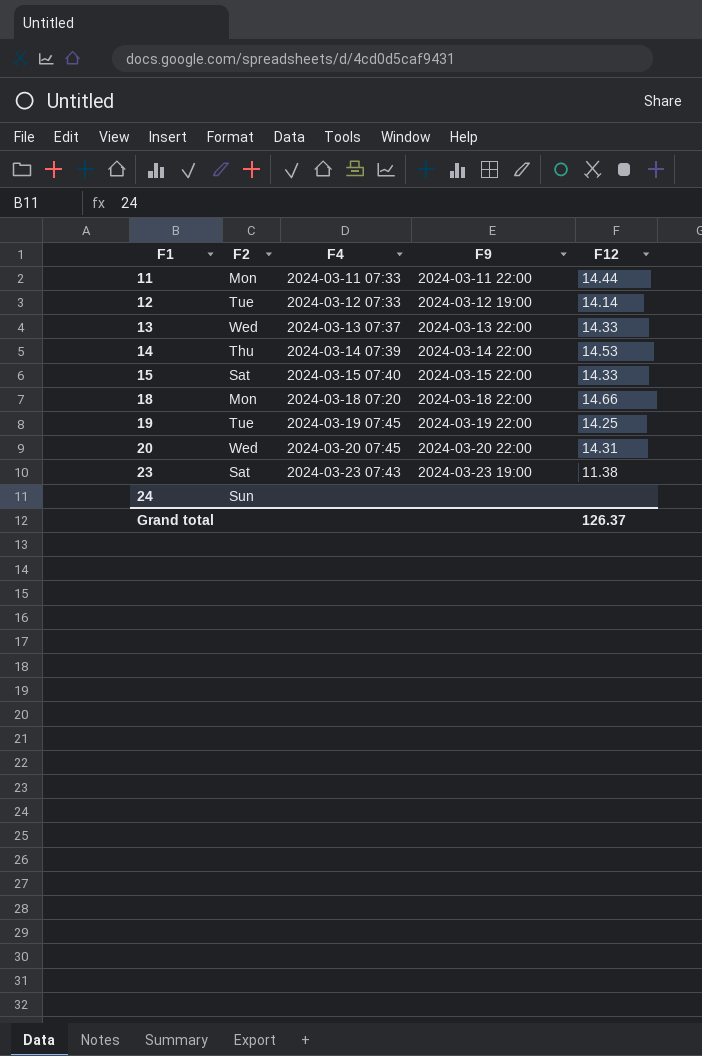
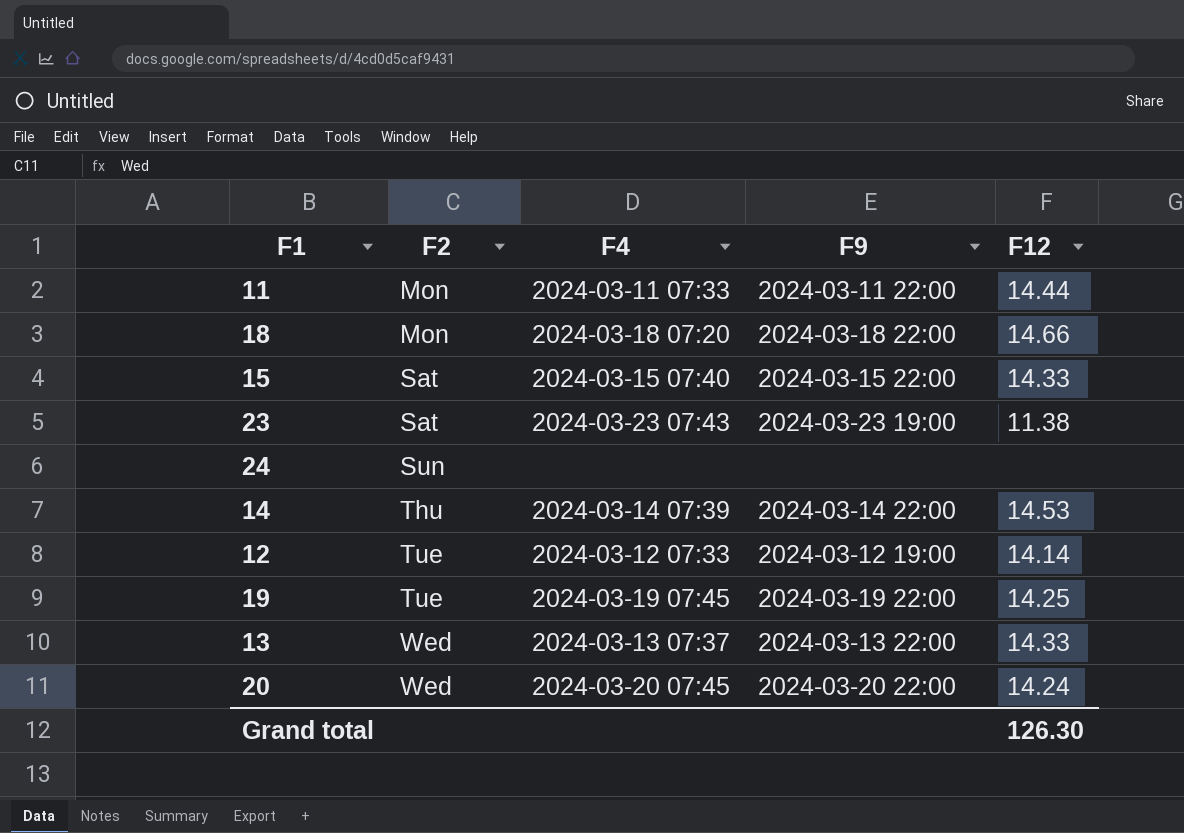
row order: F1 ascending -> F2 ascending
20 | F12: 14.31 -> 14.24
Grand total | F12: 126.37 -> 126.30

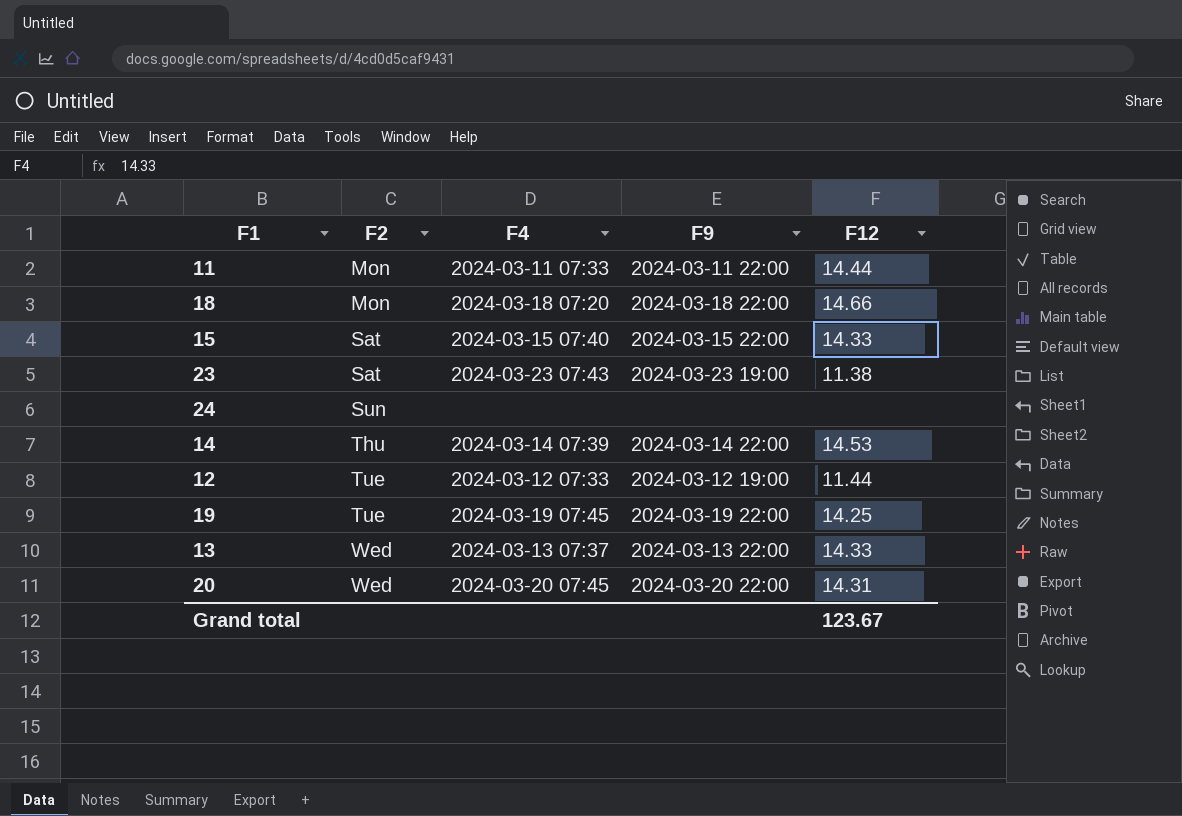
12 | F12: 14.14 -> 11.44
20 | F12: 14.24 -> 14.31
Grand total | F12: 126.30 -> 123.67

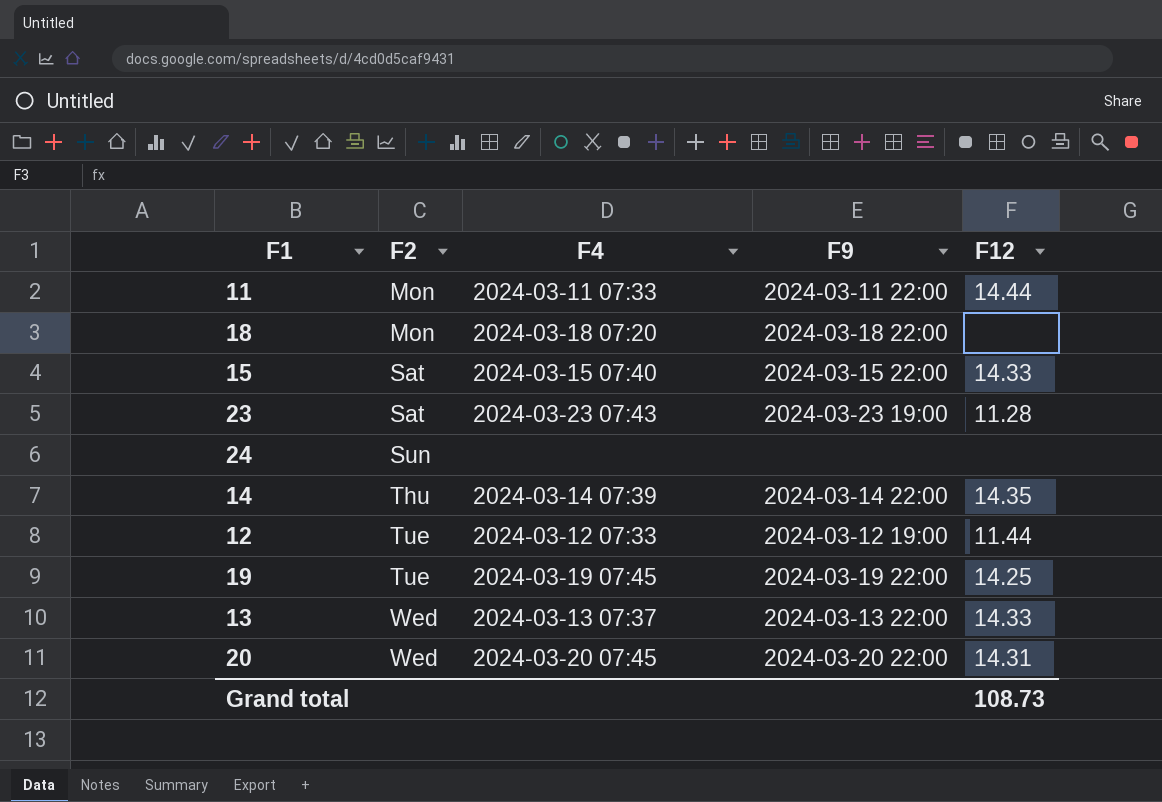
18 | F12: 14.66 -> none
23 | F12: 11.38 -> 11.28
14 | F12: 14.53 -> 14.35
Grand total | F12: 123.67 -> 108.73

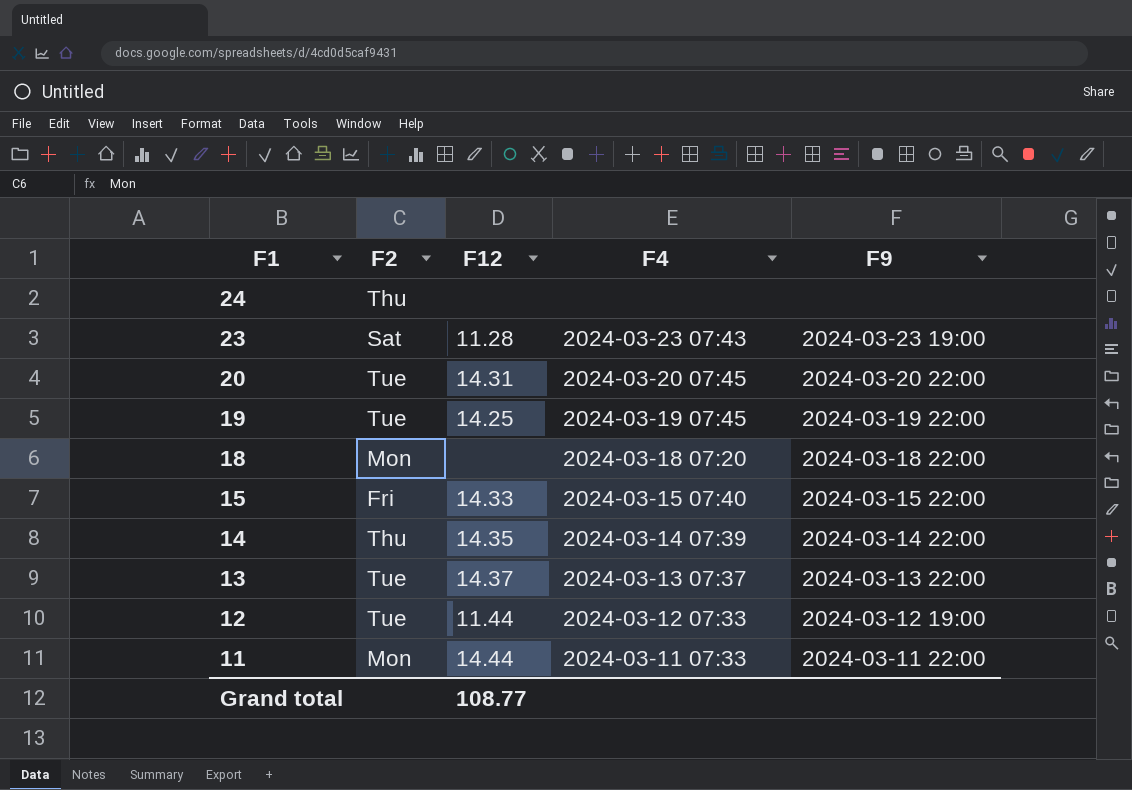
row order: F2 ascending -> F1 descending
column F12 | position: 5 -> 3
24 | F2: Sun -> Thu
20 | F2: Wed -> Tue
15 | F2: Sat -> Fri
13 | F2: Wed -> Tue
13 | F12: 14.33 -> 14.37
Grand total | F12: 108.73 -> 108.77

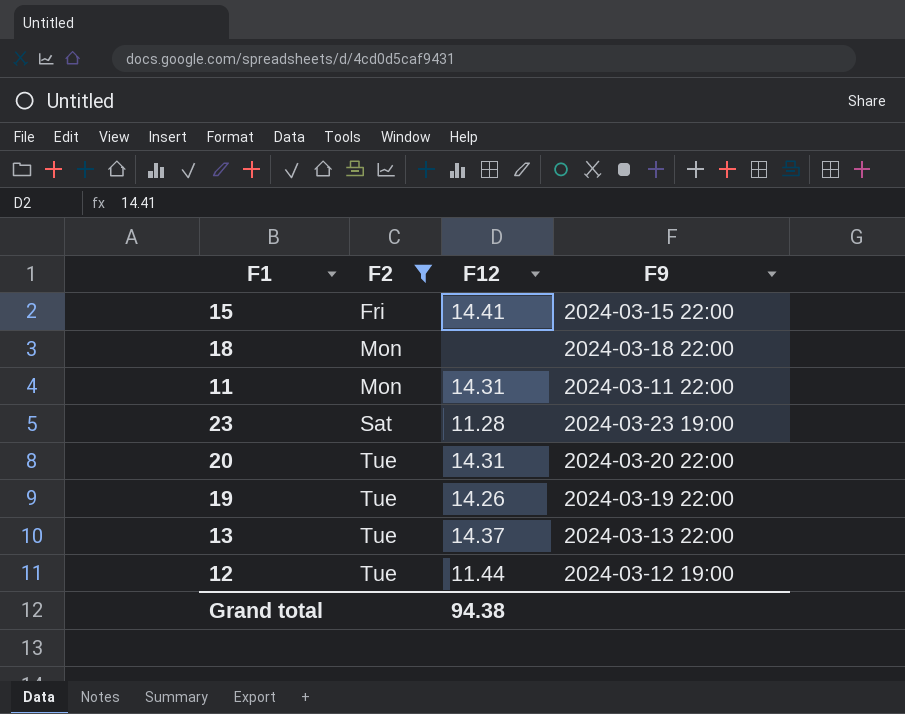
filter: none -> F2 != Thu
row order: F1 descending -> F2 ascending
column F4 | position: 4 -> none
15 | F12: 14.33 -> 14.41
11 | F12: 14.44 -> 14.31
19 | F12: 14.25 -> 14.26
Grand total | F12: 108.77 -> 94.38

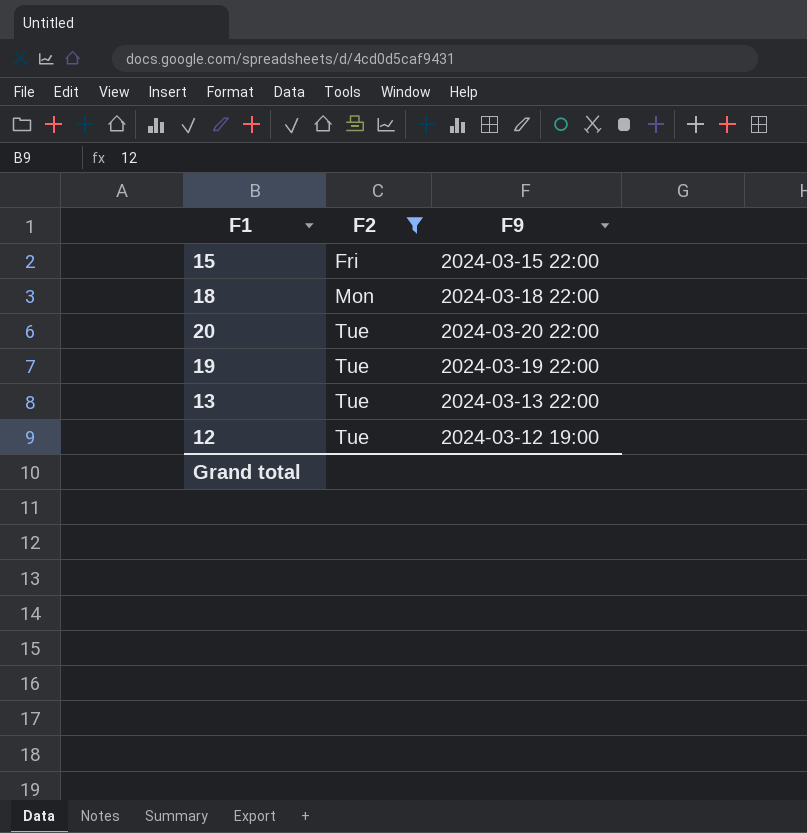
column F12 | position: 3 -> none
row 11: Mon | 14.31 | 2024-03-11 22:00 -> none
row 23: Sat | 11.28 | 2024-03-23 19:00 -> none

